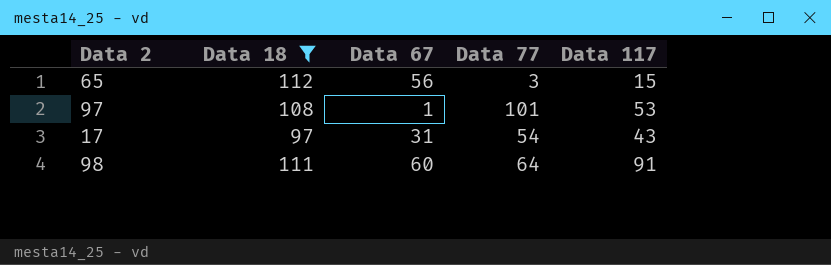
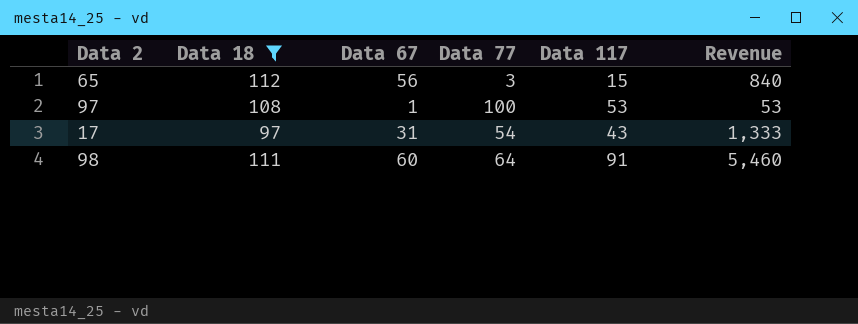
column Revenue | formula: none -> [Data 67] * [Data 117]
97 | Data 77: 101 -> 100

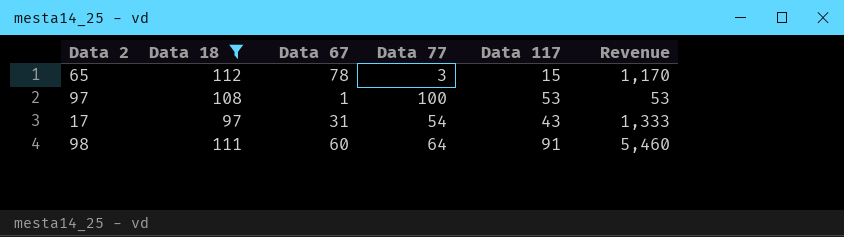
65 | Data 67: 56 -> 78
65 | Revenue: 840 -> 1,170

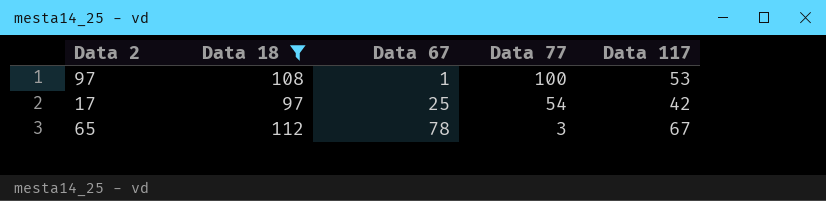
row order: none -> Data 67 ascending
column Revenue | formula: [Data 67] * [Data 117] -> none
row 98: 111 | 60 | 64 | 91 | 5,460 -> none
17 | Data 67: 31 -> 25
17 | Data 117: 43 -> 42
65 | Data 117: 15 -> 67

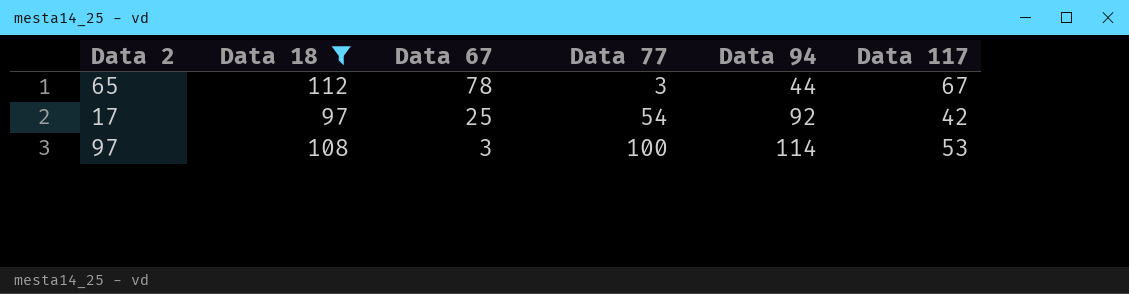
row order: Data 67 ascending -> Data 67 descending
column Data 94 | position: none -> 5
97 | Data 67: 1 -> 3

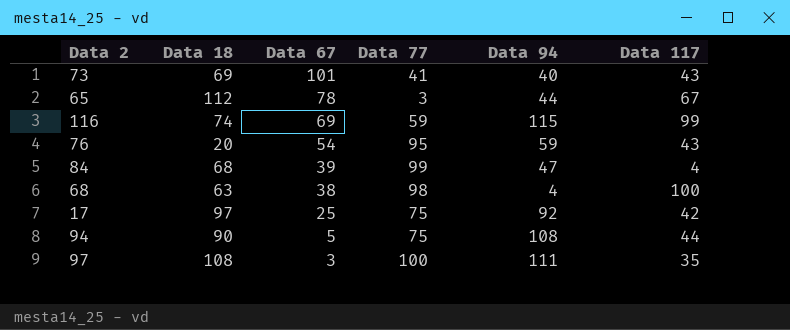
filter: Data 18 >= 97 -> none
17 | Data 77: 54 -> 75
97 | Data 94: 114 -> 111
97 | Data 117: 53 -> 35

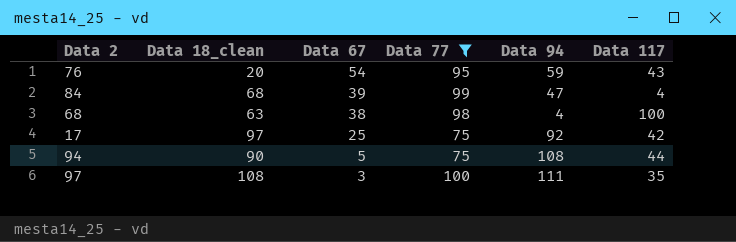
filter: none -> Data 77 >= 75
column name: Data 18 -> Data 18_clean

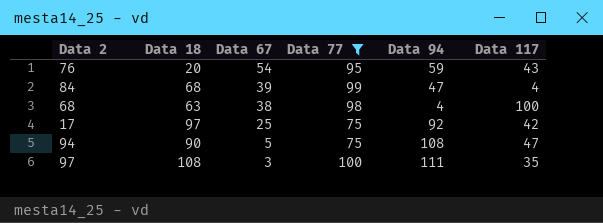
column name: Data 18_clean -> Data 18
94 | Data 117: 44 -> 47

